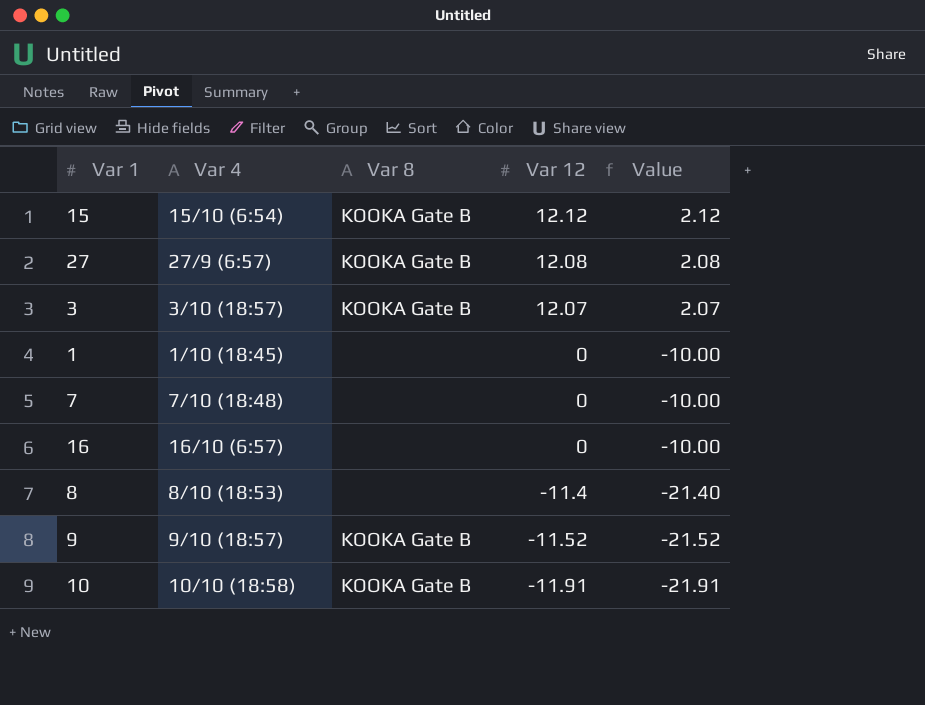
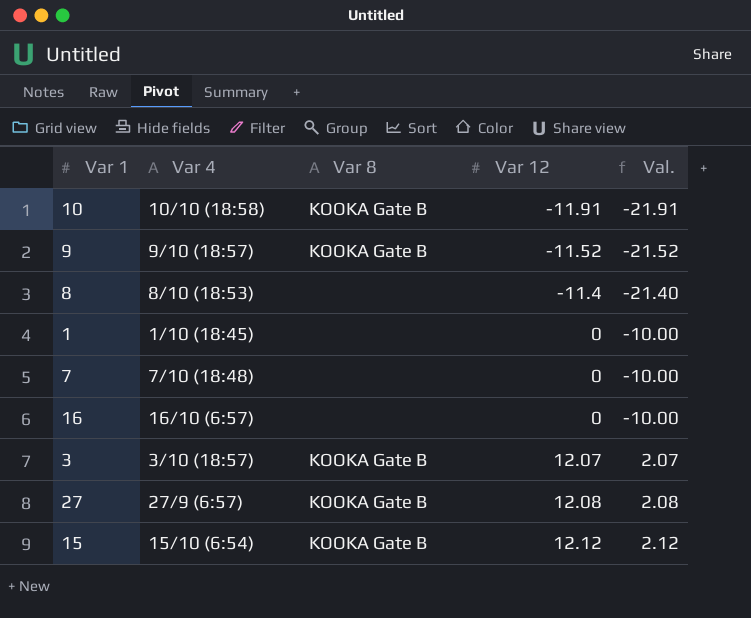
row order: Var 12 descending -> Var 12 ascending
column name: Value -> Val.

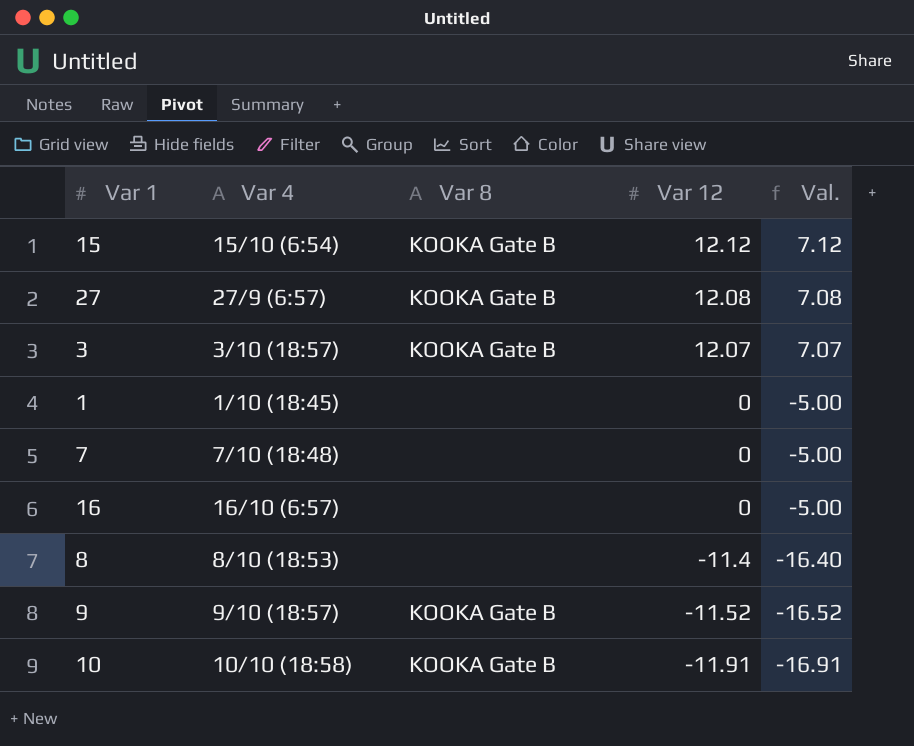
row order: Var 12 ascending -> Var 12 descending
column Val. | formula: [Var 12] - 10 -> [Var 12] - 5

